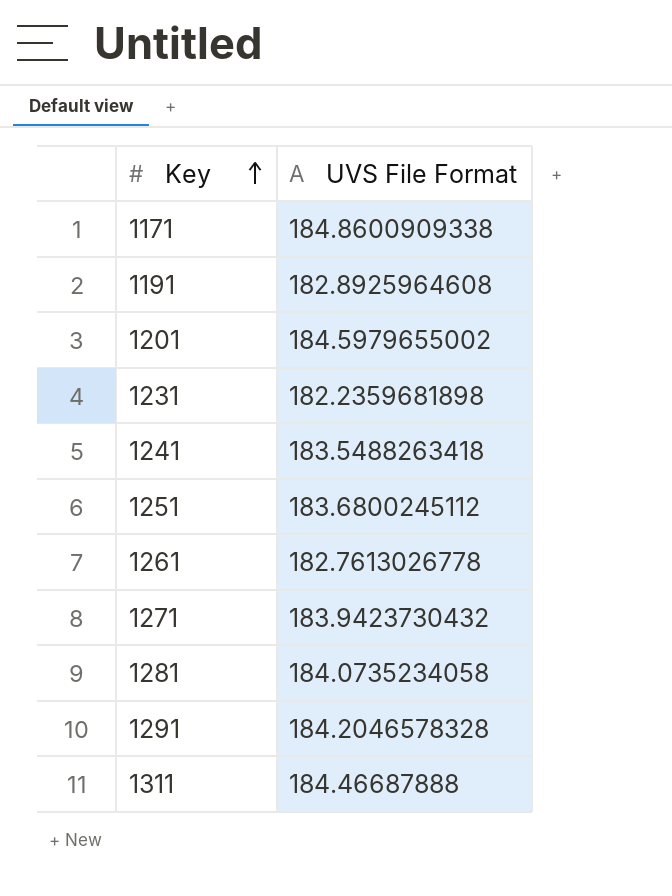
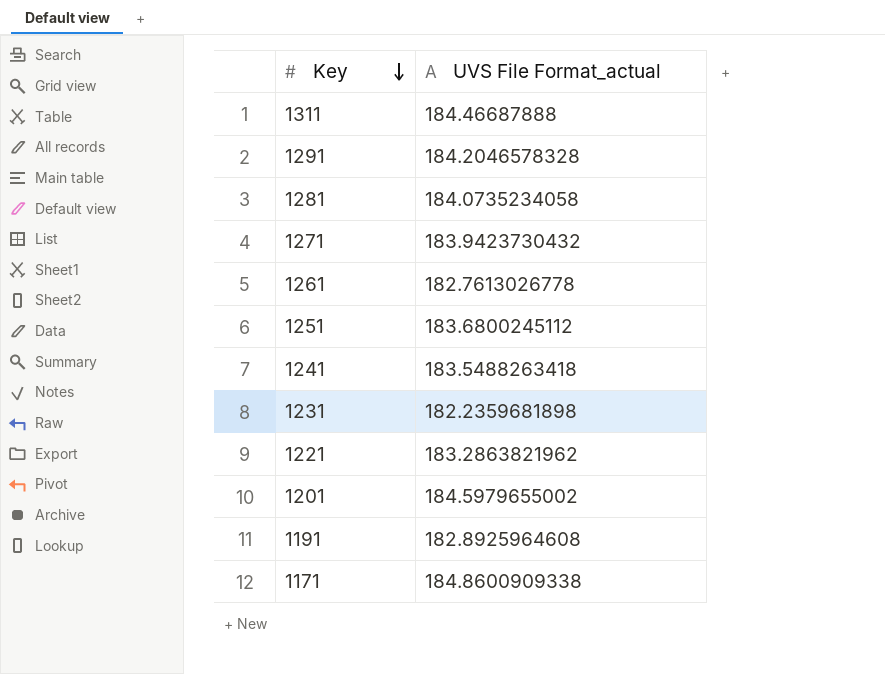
row order: Key ascending -> Key descending
column name: UVS File Format -> UVS File Format_actual
row 1221: none -> 183.2863821962

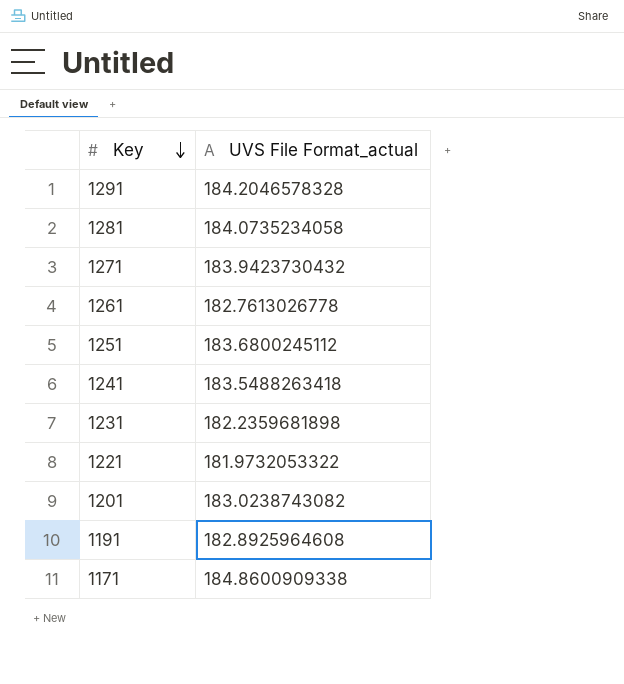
row 1311: 184.46687888 -> none
1221 | UVS File Format_actual: 183.2863821962 -> 181.9732053322
1201 | UVS File Format_actual: 184.5979655002 -> 183.0238743082

